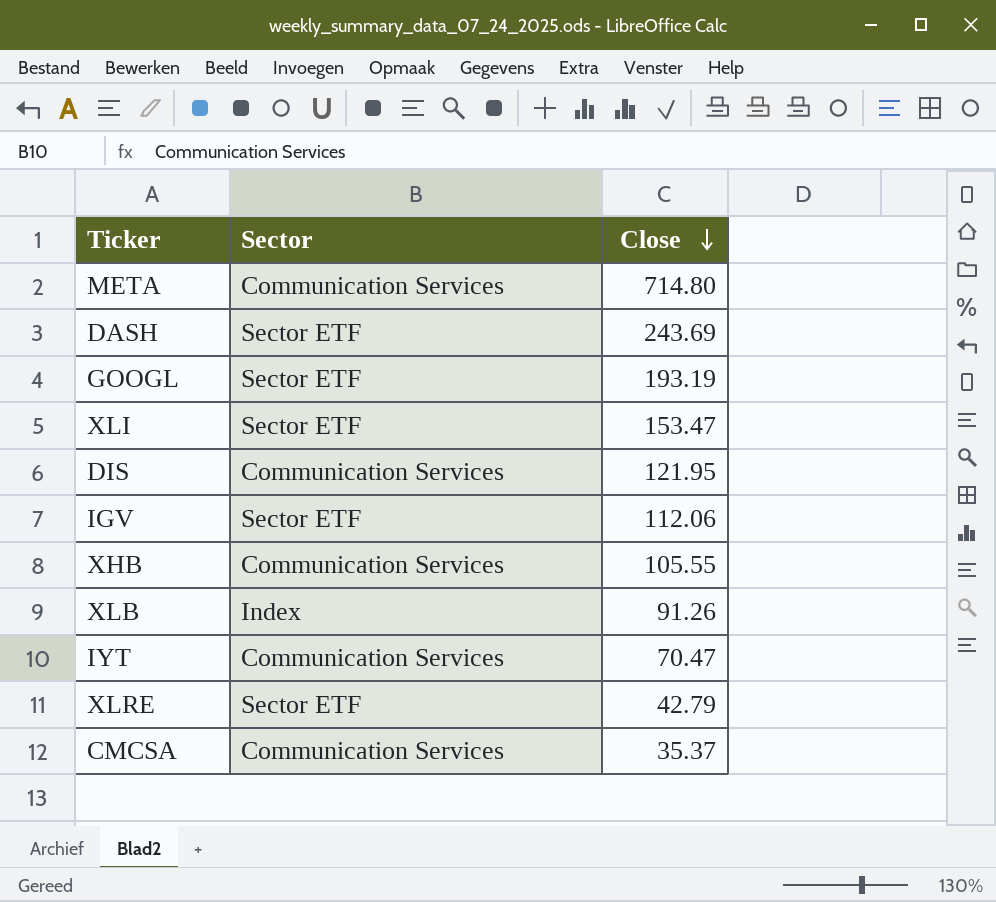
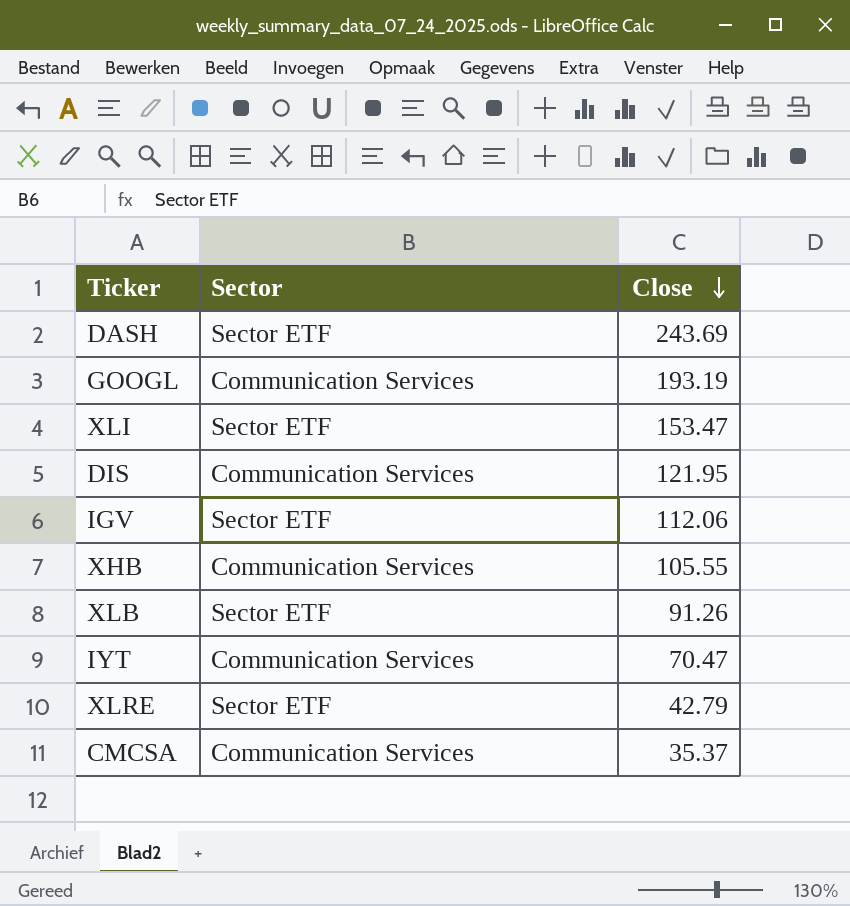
row META: Communication Services | 714.80 -> none
GOOGL | Sector: Sector ETF -> Communication Services
XLB | Sector: Index -> Sector ETF

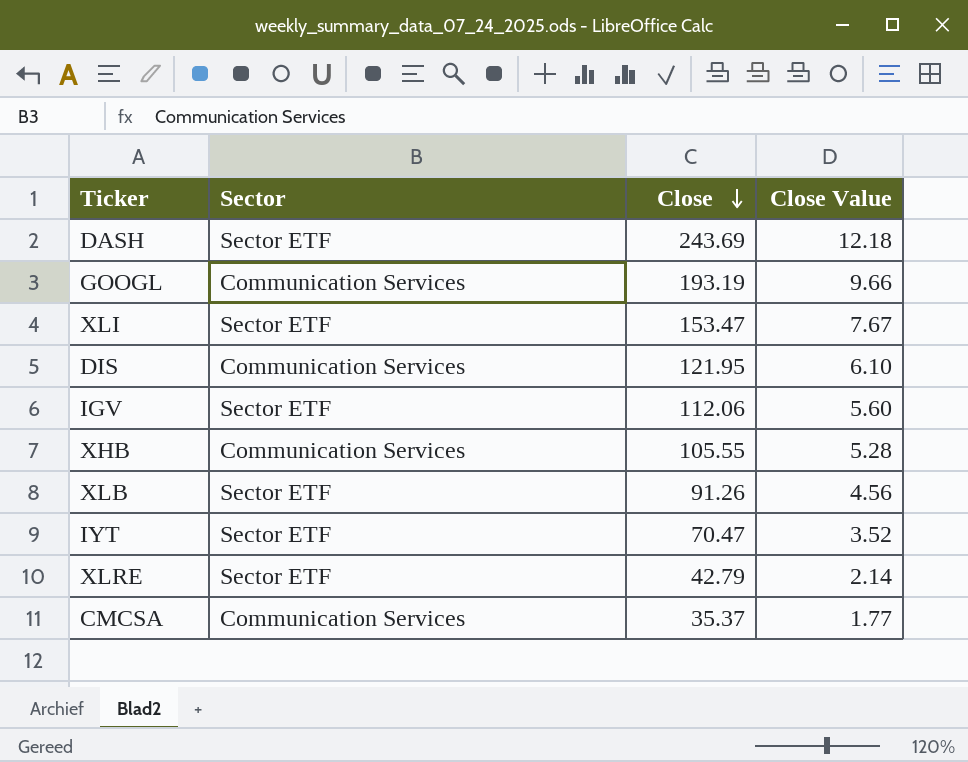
column Close Value | formula: none -> [Close] * 0.05
IYT | Sector: Communication Services -> Sector ETF

